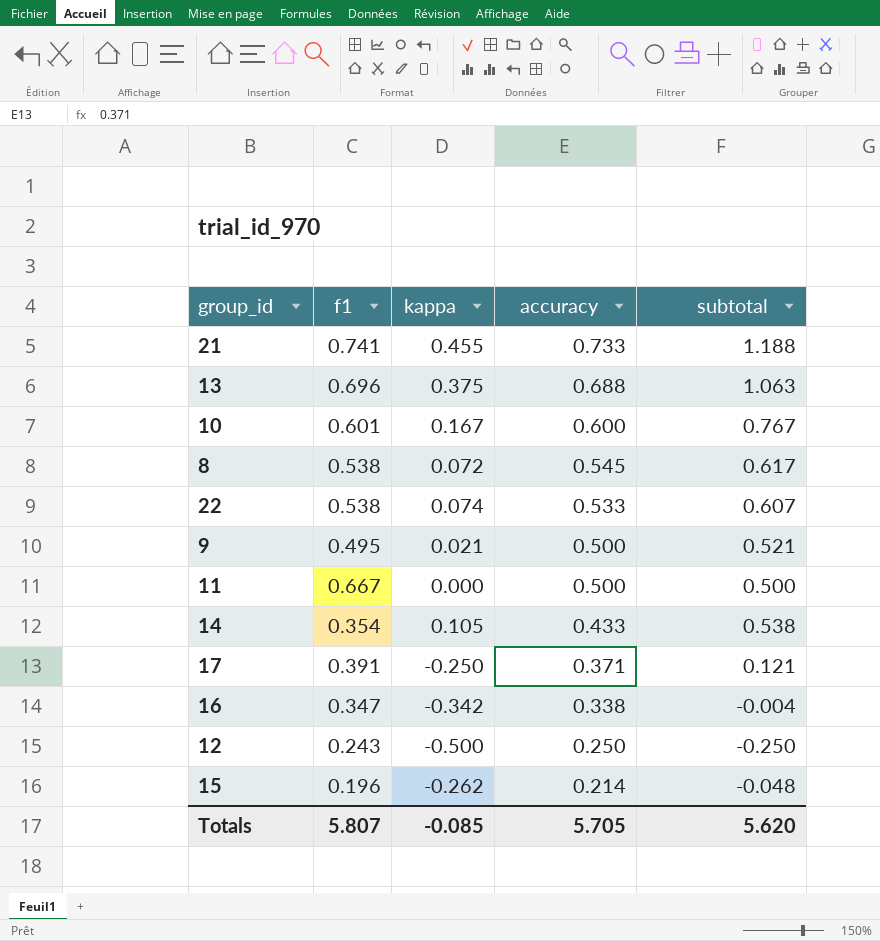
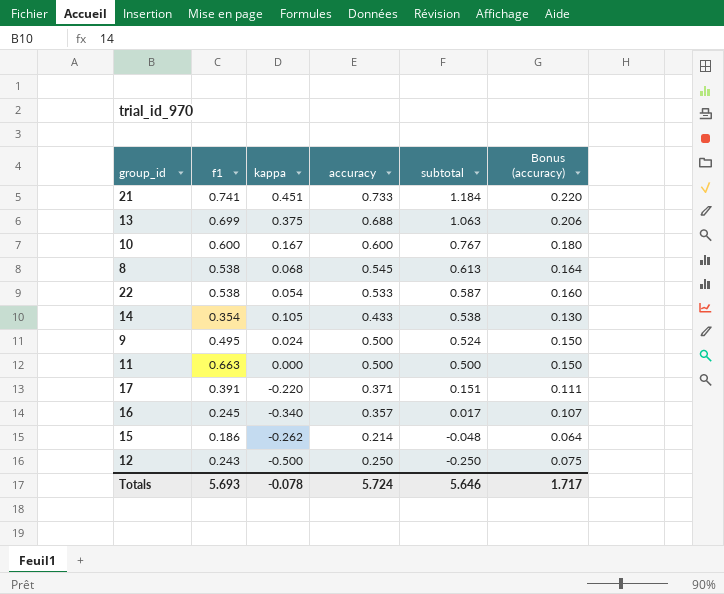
row order: accuracy descending -> subtotal descending
column Bonus (accuracy) | formula: none -> [accuracy] * 0.3
21 | kappa: 0.455 -> 0.451
21 | subtotal: 1.188 -> 1.184
13 | f1: 0.696 -> 0.699
10 | f1: 0.601 -> 0.600
8 | kappa: 0.072 -> 0.068
8 | subtotal: 0.617 -> 0.613
22 | kappa: 0.074 -> 0.054
22 | subtotal: 0.607 -> 0.587
9 | kappa: 0.021 -> 0.024
9 | subtotal: 0.521 -> 0.524
11 | f1: 0.667 -> 0.663
17 | kappa: -0.250 -> -0.220
17 | subtotal: 0.121 -> 0.151
16 | f1: 0.347 -> 0.245
16 | kappa: -0.342 -> -0.340
16 | accuracy: 0.338 -> 0.357
16 | subtotal: -0.004 -> 0.017
15 | f1: 0.196 -> 0.186
Totals | f1: 5.807 -> 5.693
Totals | kappa: -0.085 -> -0.078
Totals | accuracy: 5.705 -> 5.724
Totals | subtotal: 5.620 -> 5.646

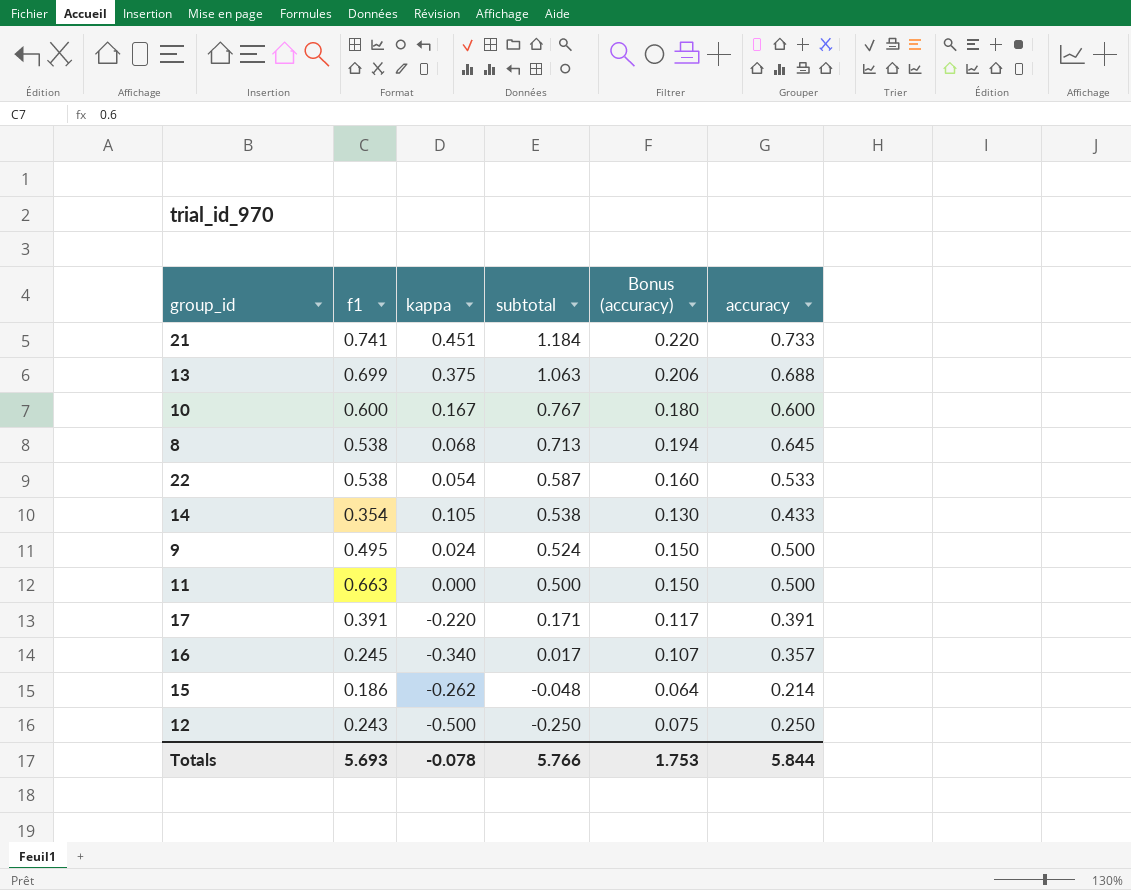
column accuracy | position: 4 -> 6
8 | subtotal: 0.613 -> 0.713
8 | Bonus (accuracy): 0.164 -> 0.194
8 | accuracy: 0.545 -> 0.645
17 | subtotal: 0.151 -> 0.171
17 | Bonus (accuracy): 0.111 -> 0.117
17 | accuracy: 0.371 -> 0.391
Totals | subtotal: 5.646 -> 5.766
Totals | Bonus (accuracy): 1.717 -> 1.753
Totals | accuracy: 5.724 -> 5.844

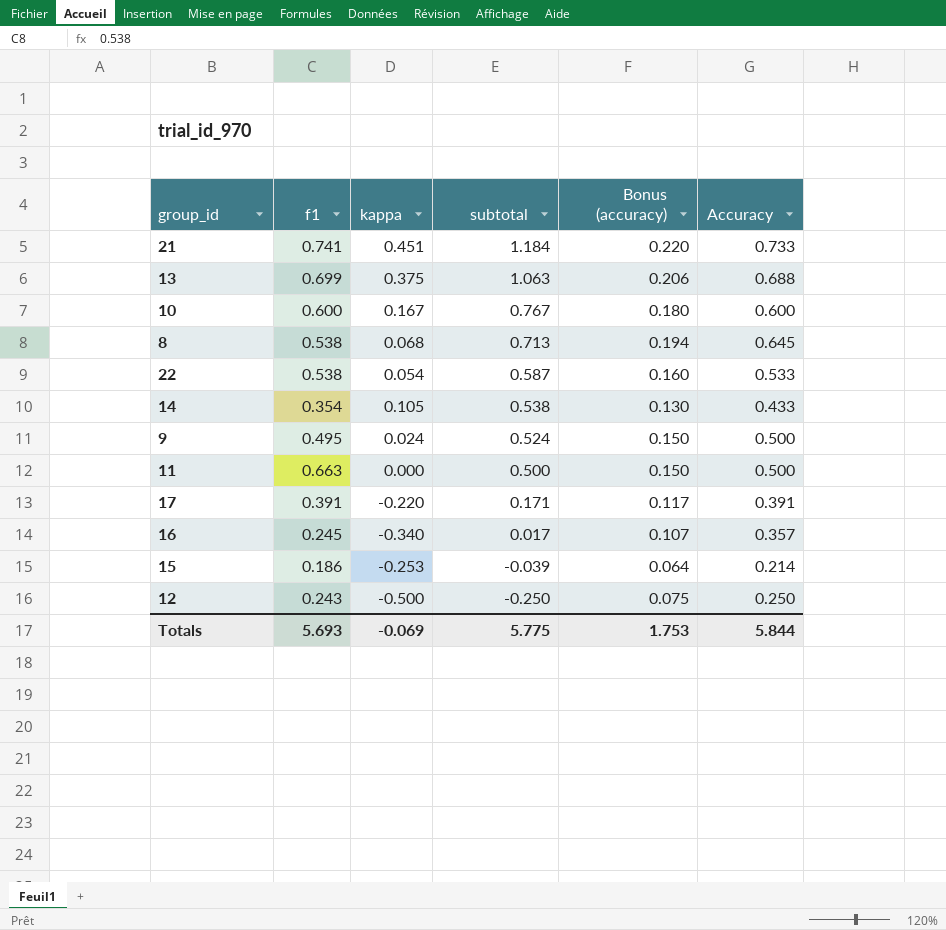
column name: accuracy -> Accuracy
15 | kappa: -0.262 -> -0.253
15 | subtotal: -0.048 -> -0.039
Totals | kappa: -0.078 -> -0.069
Totals | subtotal: 5.766 -> 5.775

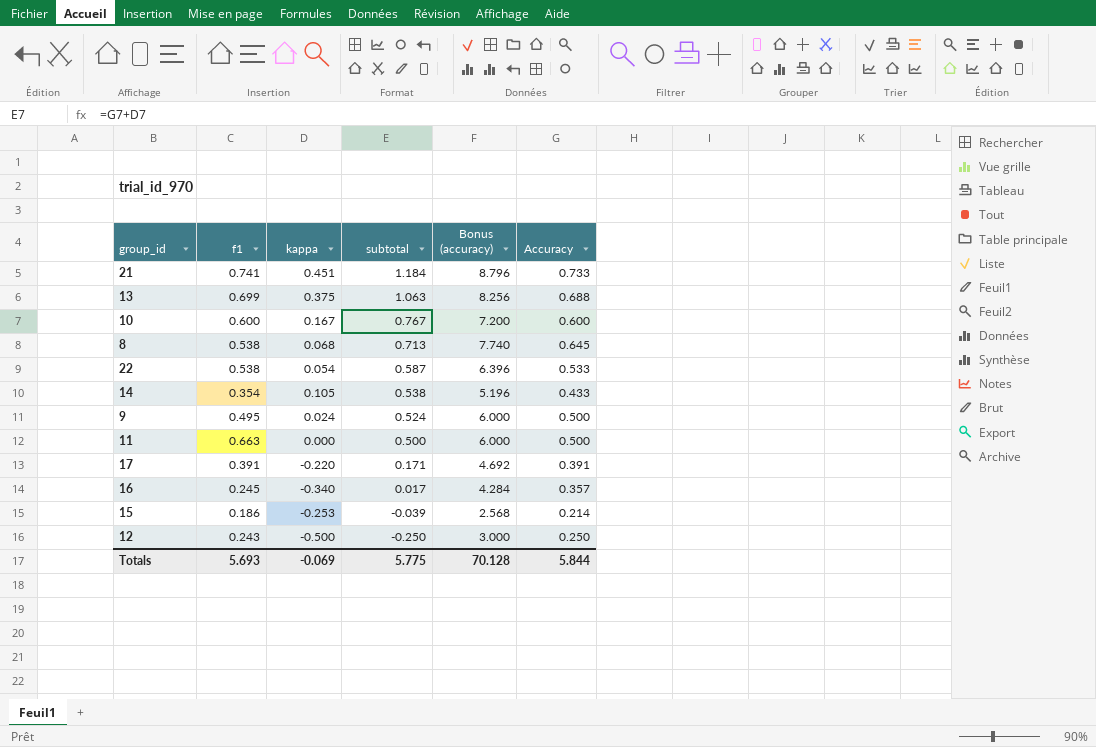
column Bonus (accuracy) | formula: [Accuracy] * 0.3 -> [Accuracy] * 12
Totals | Bonus (accuracy): 1.753 -> 70.128

